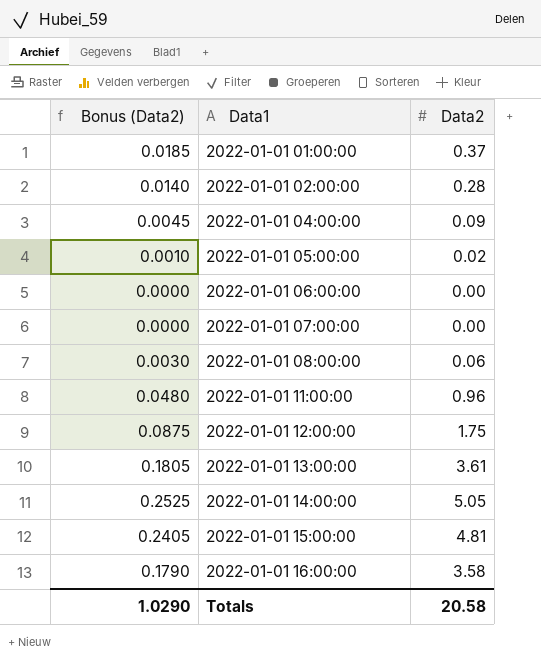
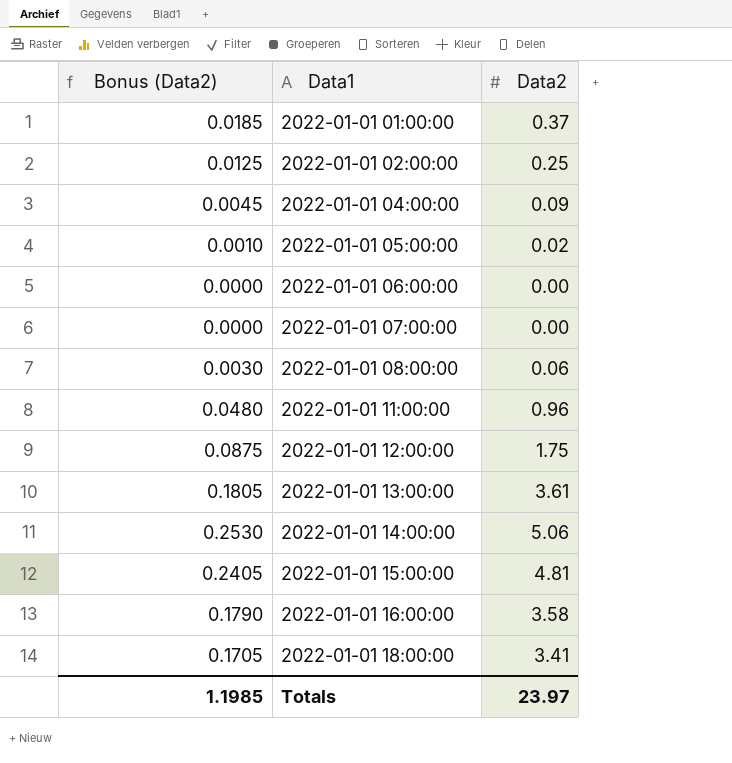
2022-01-01 02:00:00 | Bonus (Data2): 0.0140 -> 0.0125
2022-01-01 02:00:00 | Data2: 0.28 -> 0.25
2022-01-01 14:00:00 | Bonus (Data2): 0.2525 -> 0.2530
2022-01-01 14:00:00 | Data2: 5.05 -> 5.06
row 2022-01-01 18:00:00: none -> 0.1705 | 3.41
Totals | Bonus (Data2): 1.0290 -> 1.1985
Totals | Data2: 20.58 -> 23.97

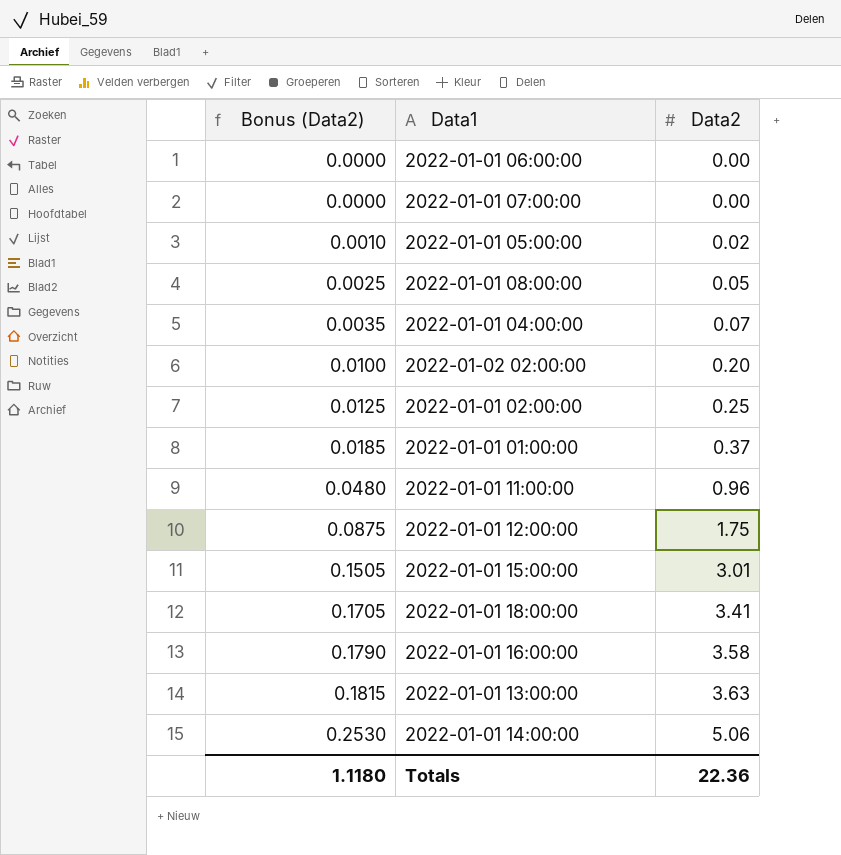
row order: Data1 ascending -> Bonus (Data2) ascending
2022-01-01 08:00:00 | Bonus (Data2): 0.0030 -> 0.0025
2022-01-01 08:00:00 | Data2: 0.06 -> 0.05
2022-01-01 04:00:00 | Bonus (Data2): 0.0045 -> 0.0035
2022-01-01 04:00:00 | Data2: 0.09 -> 0.07
row 2022-01-02 02:00:00: none -> 0.0100 | 0.20
2022-01-01 15:00:00 | Bonus (Data2): 0.2405 -> 0.1505
2022-01-01 15:00:00 | Data2: 4.81 -> 3.01
2022-01-01 13:00:00 | Bonus (Data2): 0.1805 -> 0.1815
2022-01-01 13:00:00 | Data2: 3.61 -> 3.63
Totals | Bonus (Data2): 1.1985 -> 1.1180
Totals | Data2: 23.97 -> 22.36

